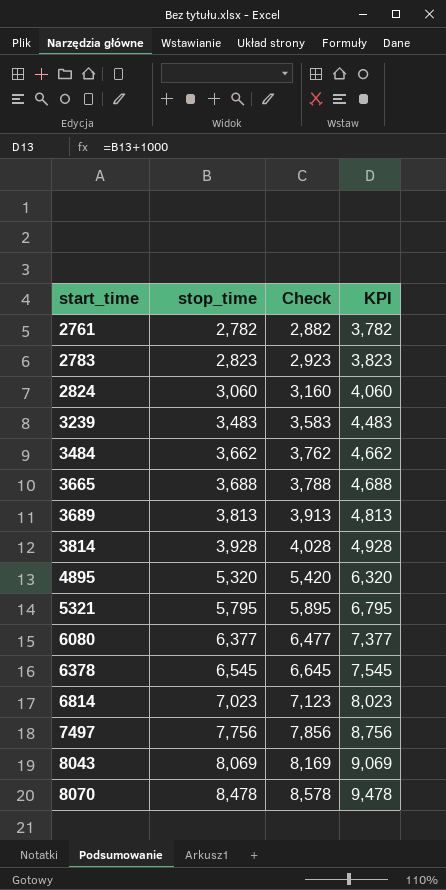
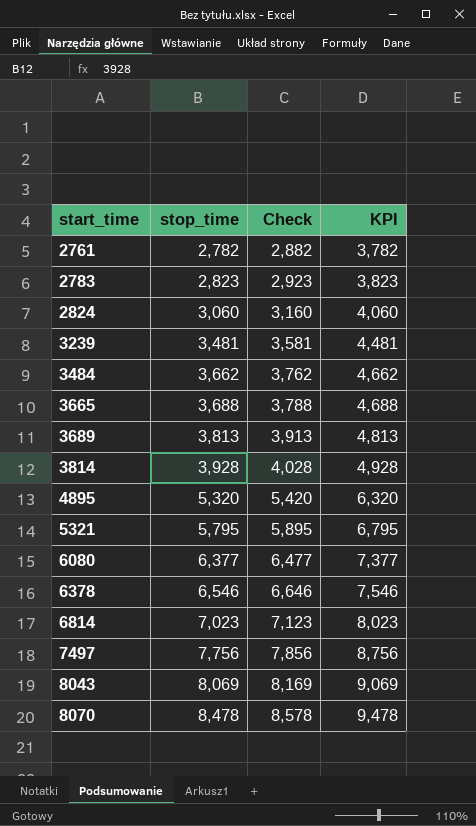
3239 | stop_time: 3,483 -> 3,481
3239 | Check: 3,583 -> 3,581
3239 | KPI: 4,483 -> 4,481
6378 | stop_time: 6,545 -> 6,546
6378 | Check: 6,645 -> 6,646
6378 | KPI: 7,545 -> 7,546

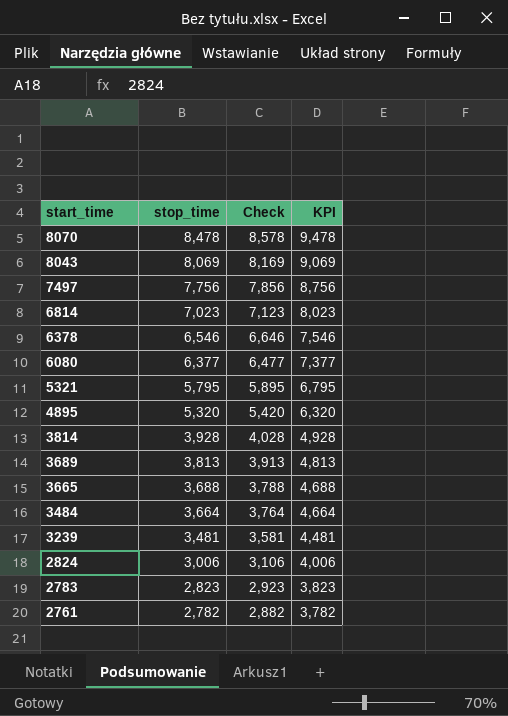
row order: start_time ascending -> start_time descending
3484 | stop_time: 3,662 -> 3,664
3484 | Check: 3,762 -> 3,764
3484 | KPI: 4,662 -> 4,664
2824 | stop_time: 3,060 -> 3,006
2824 | Check: 3,160 -> 3,106
2824 | KPI: 4,060 -> 4,006

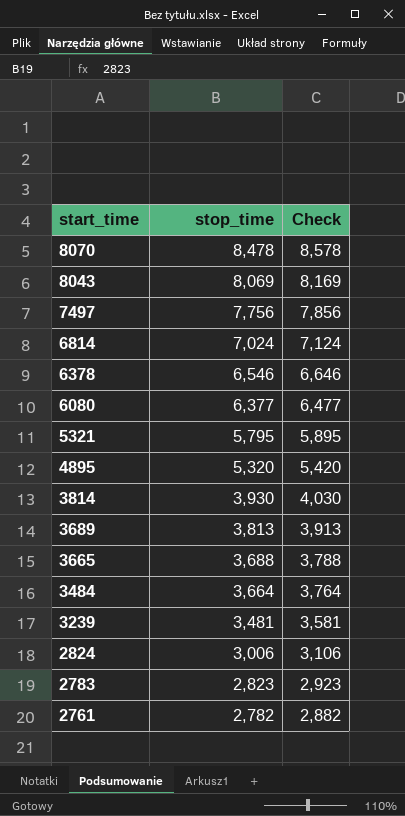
column KPI | formula: [stop_time] + 1000 -> none
6814 | stop_time: 7,023 -> 7,024
6814 | Check: 7,123 -> 7,124
3814 | stop_time: 3,928 -> 3,930
3814 | Check: 4,028 -> 4,030

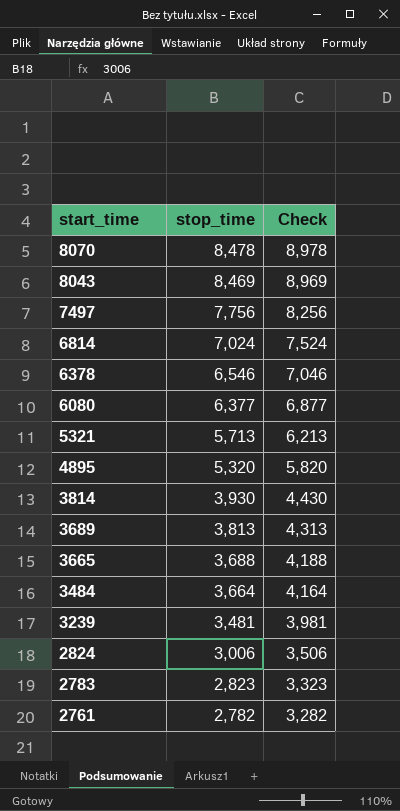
column Check | formula: [stop_time] + 100 -> [stop_time] + 500
8043 | stop_time: 8,069 -> 8,469
5321 | stop_time: 5,795 -> 5,713

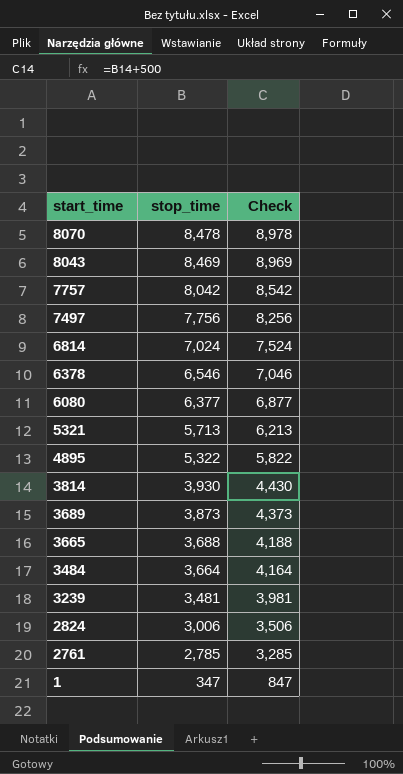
row 2783: 2,823 | 3,323 -> none
row 7757: none -> 8,042 | 8,542
4895 | stop_time: 5,320 -> 5,322
4895 | Check: 5,820 -> 5,822
3689 | stop_time: 3,813 -> 3,873
3689 | Check: 4,313 -> 4,373
2761 | stop_time: 2,782 -> 2,785
2761 | Check: 3,282 -> 3,285
row 1: none -> 347 | 847

